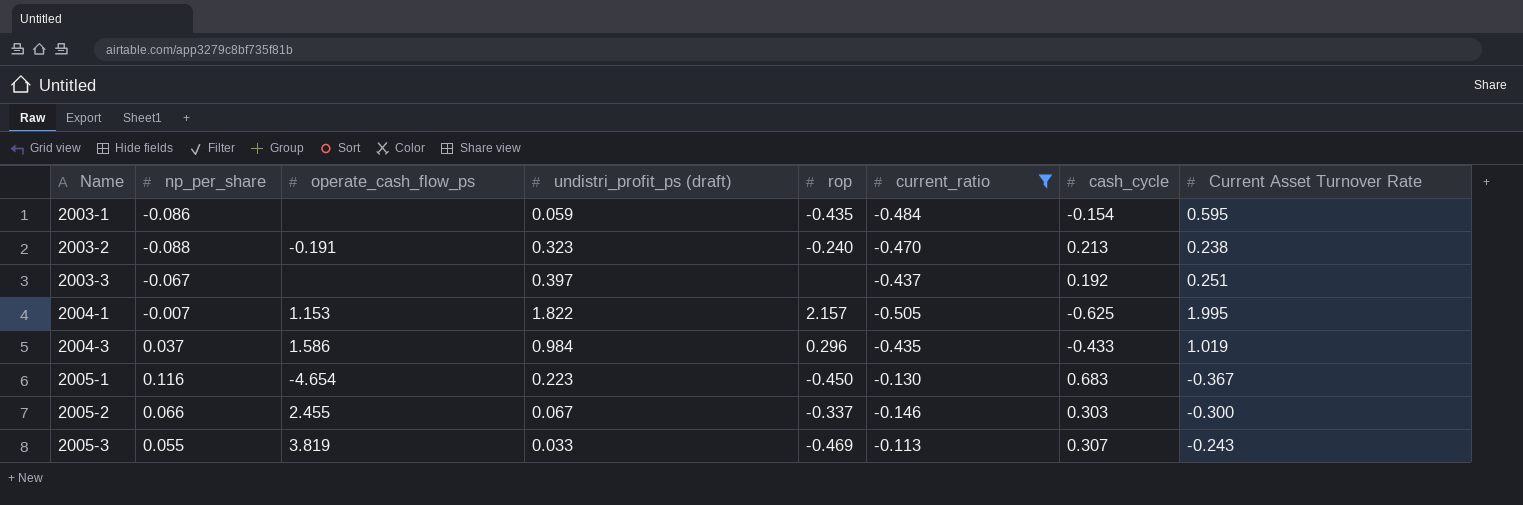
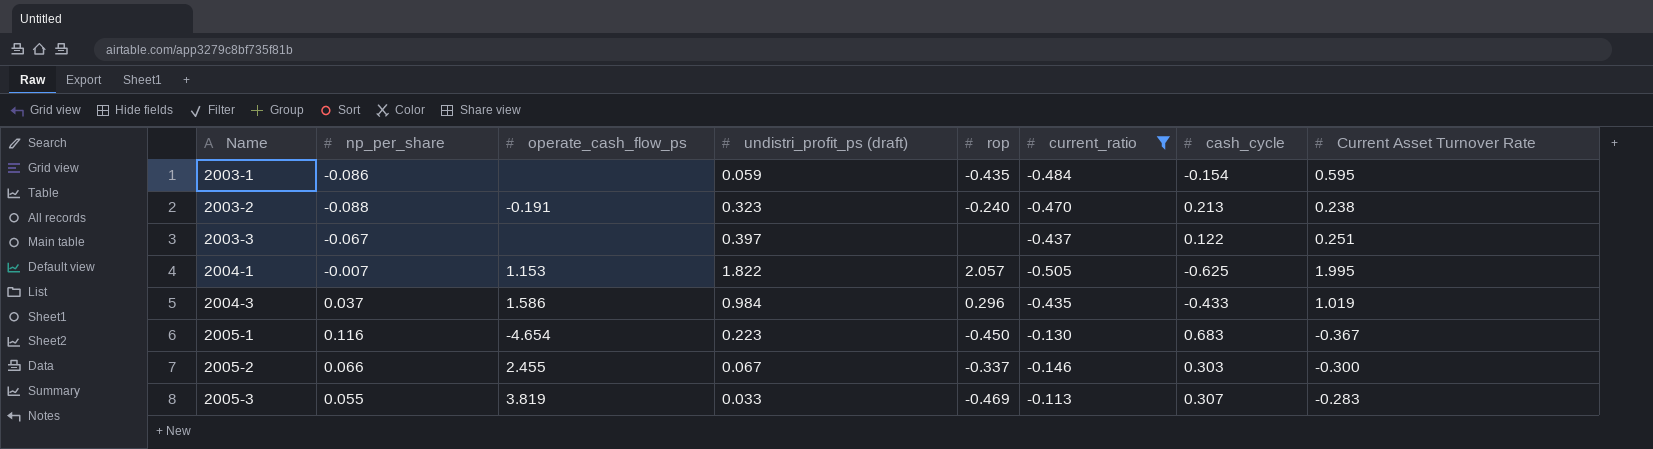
2003-3 | cash_cycle: 0.192 -> 0.122
2004-1 | rop: 2.157 -> 2.057
2005-3 | Current Asset Turnover Rate: -0.243 -> -0.283

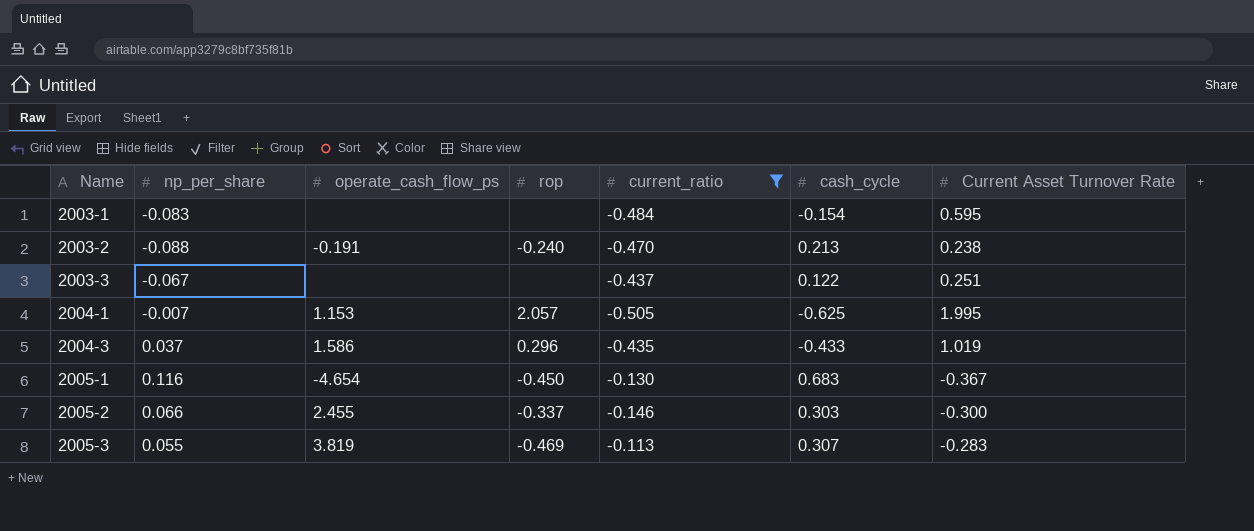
column undistri_profit_ps (draft) | position: 4 -> none
2003-1 | np_per_share: -0.086 -> -0.083
2003-1 | rop: -0.435 -> none

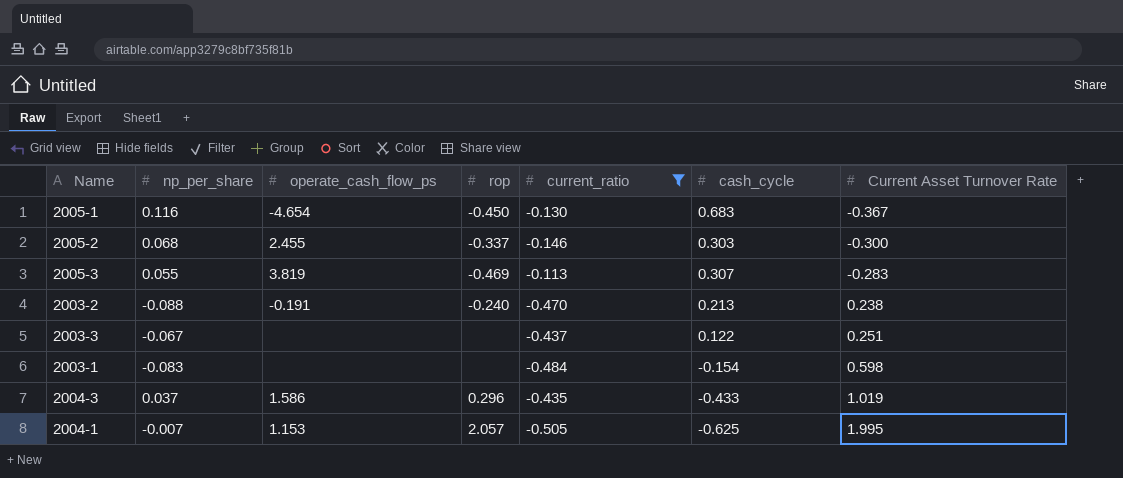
row order: Name ascending -> Current Asset Turnover Rate ascending
2005-2 | np_per_share: 0.066 -> 0.068
2003-1 | Current Asset Turnover Rate: 0.595 -> 0.598

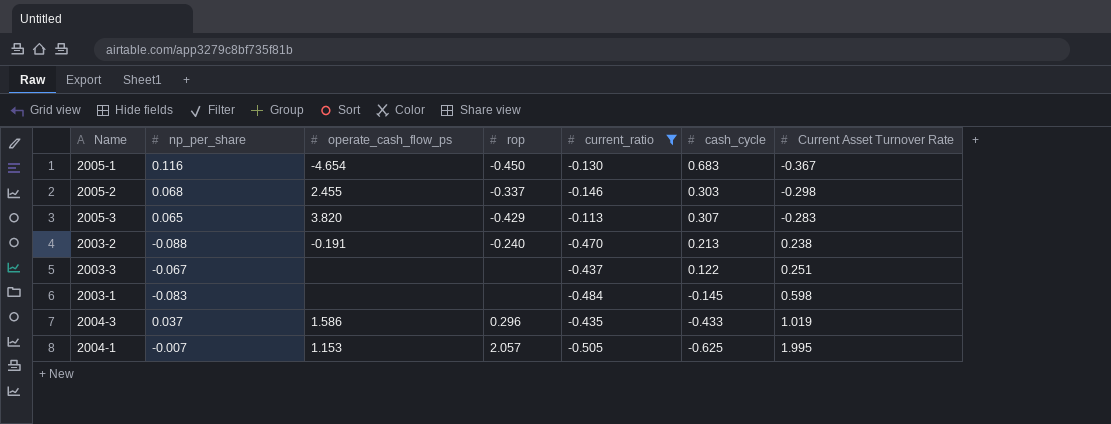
2005-2 | Current Asset Turnover Rate: -0.300 -> -0.298
2005-3 | np_per_share: 0.055 -> 0.065
2005-3 | operate_cash_flow_ps: 3.819 -> 3.820
2005-3 | rop: -0.469 -> -0.429
2003-1 | cash_cycle: -0.154 -> -0.145

